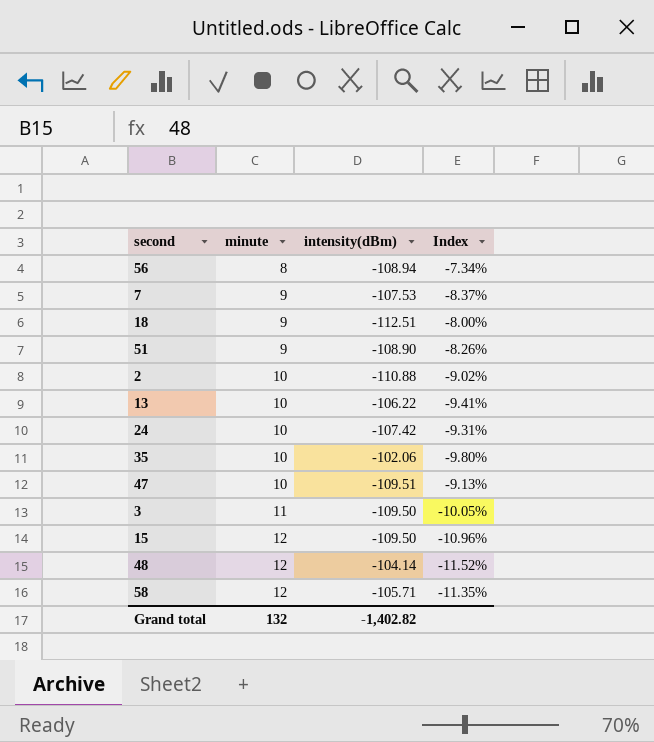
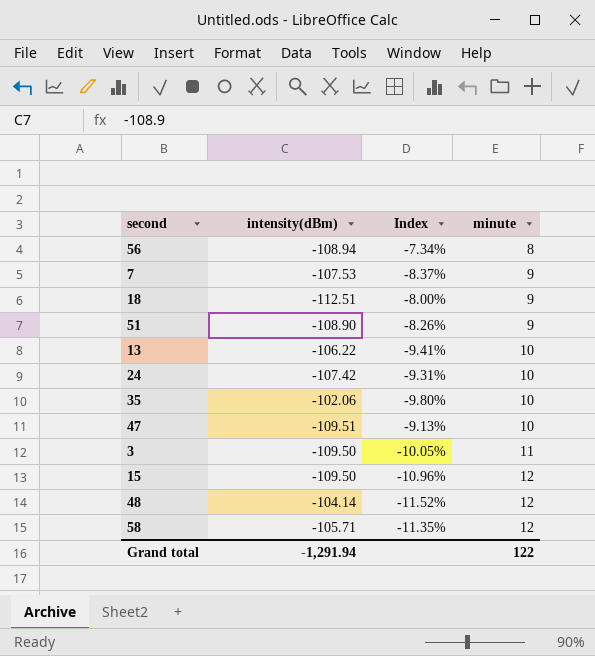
column minute | position: 2 -> 4
row 2: 10 | -110.88 | -9.02% -> none
Grand total | intensity(dBm): -1,402.82 -> -1,291.94
Grand total | minute: 132 -> 122

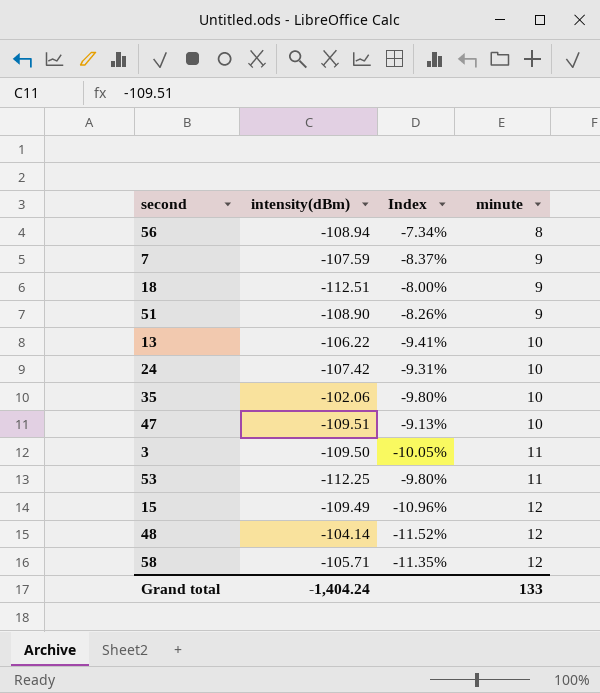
7 | intensity(dBm): -107.53 -> -107.59
row 53: none -> -112.25 | -9.80% | 11
15 | intensity(dBm): -109.50 -> -109.49
Grand total | intensity(dBm): -1,291.94 -> -1,404.24
Grand total | minute: 122 -> 133

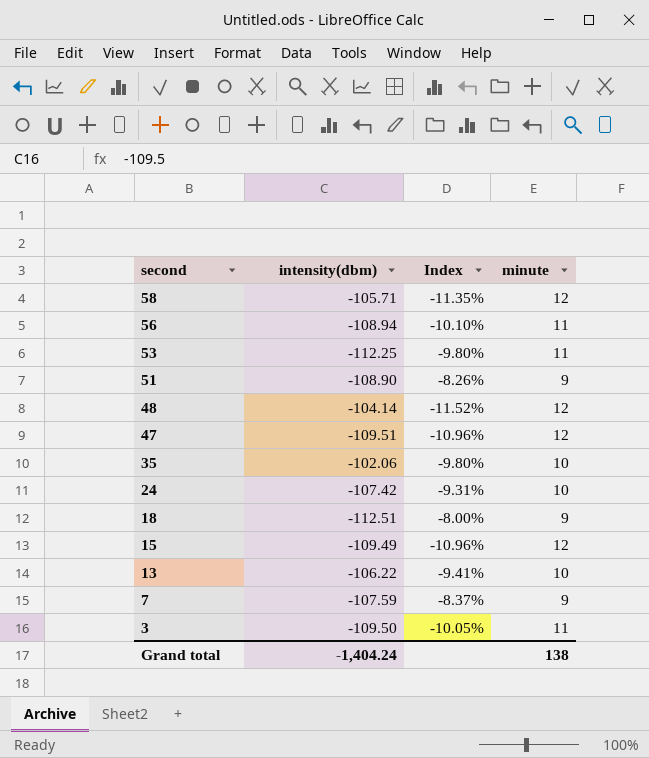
row order: minute ascending -> second descending
column name: intensity(dBm) -> intensity(dbm)
56 | Index: -7.34% -> -10.10%
56 | minute: 8 -> 11
47 | Index: -9.13% -> -10.96%
47 | minute: 10 -> 12
Grand total | minute: 133 -> 138

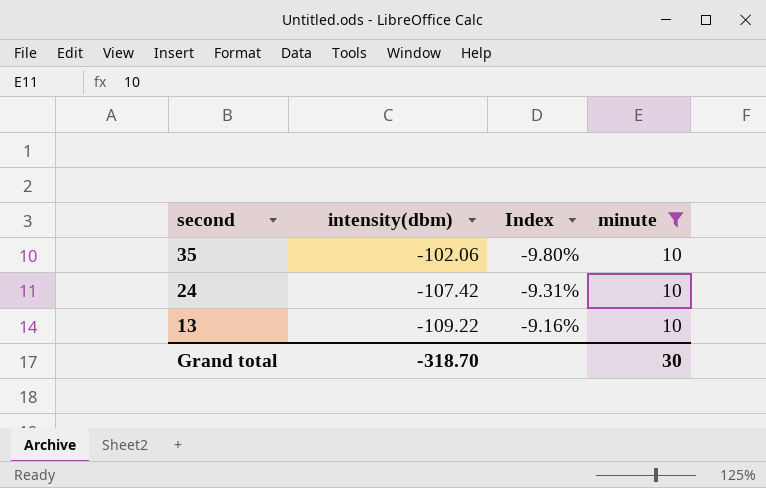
filter: none -> minute = 10
13 | intensity(dbm): -106.22 -> -109.22
13 | Index: -9.41% -> -9.16%
Grand total | intensity(dbm): -1,404.24 -> -318.70
Grand total | minute: 138 -> 30

